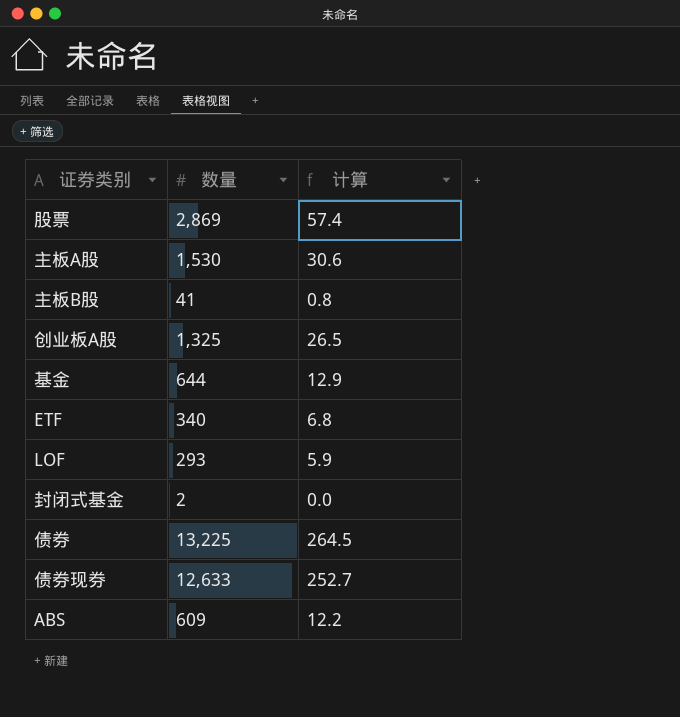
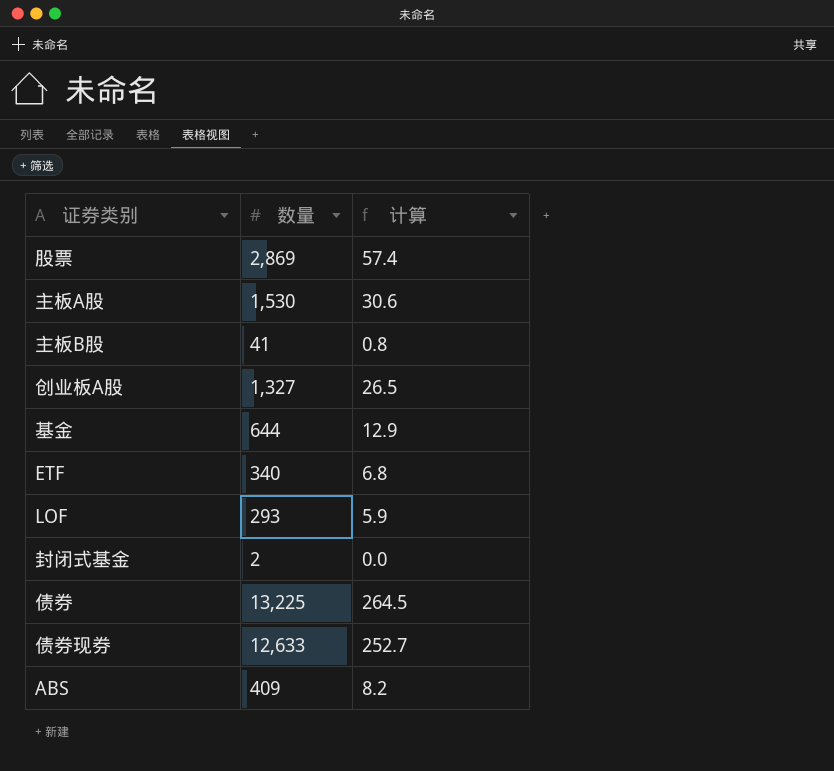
创业板A股 | 数量: 1,325 -> 1,327
ABS | 数量: 609 -> 409
ABS | 计算: 12.2 -> 8.2

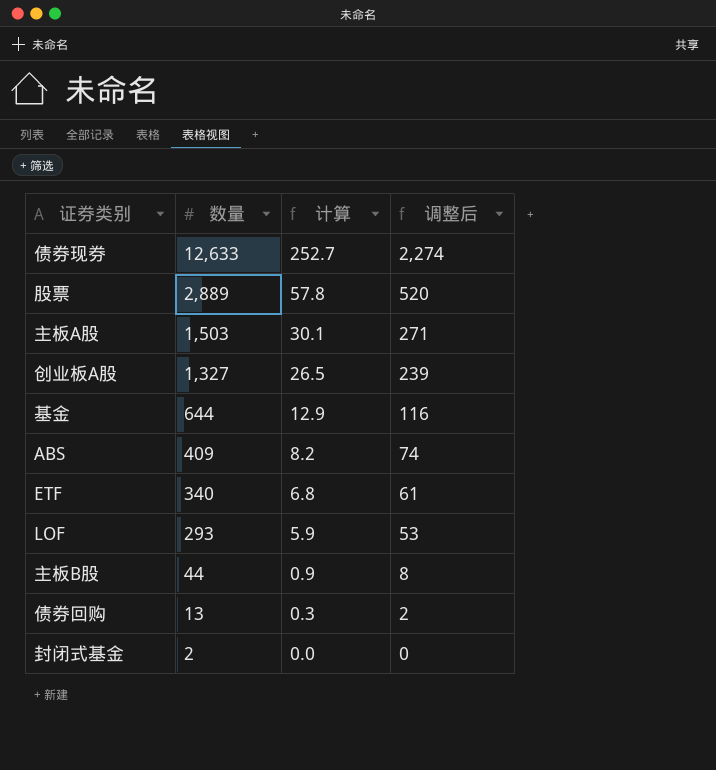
row order: none -> 数量 descending
column 调整后 | formula: none -> [数量] * 0.18
row 债券: 13,225 | 264.5 -> none
股票 | 数量: 2,869 -> 2,889
股票 | 计算: 57.4 -> 57.8
主板A股 | 数量: 1,530 -> 1,503
主板A股 | 计算: 30.6 -> 30.1
主板B股 | 数量: 41 -> 44
主板B股 | 计算: 0.8 -> 0.9
row 债券回购: none -> 13 | 0.3 | 2

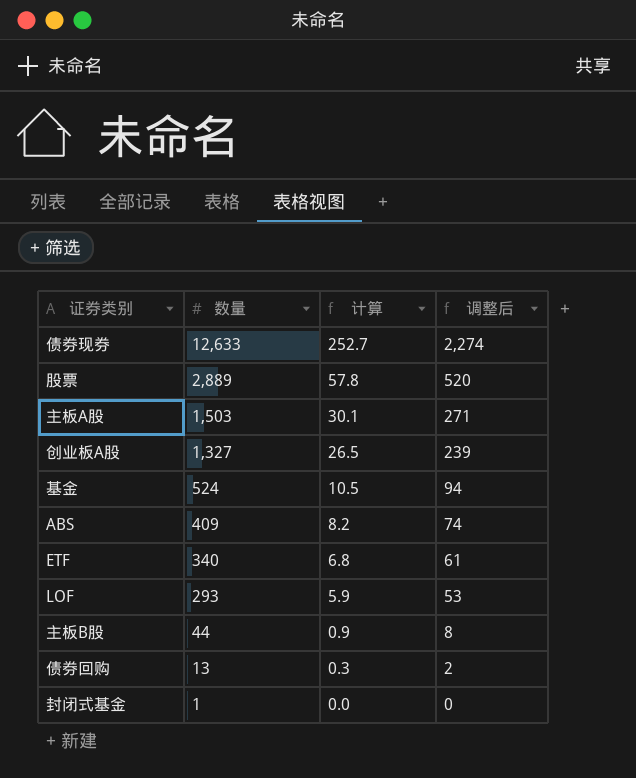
基金 | 数量: 644 -> 524
基金 | 计算: 12.9 -> 10.5
基金 | 调整后: 116 -> 94
封闭式基金 | 数量: 2 -> 1

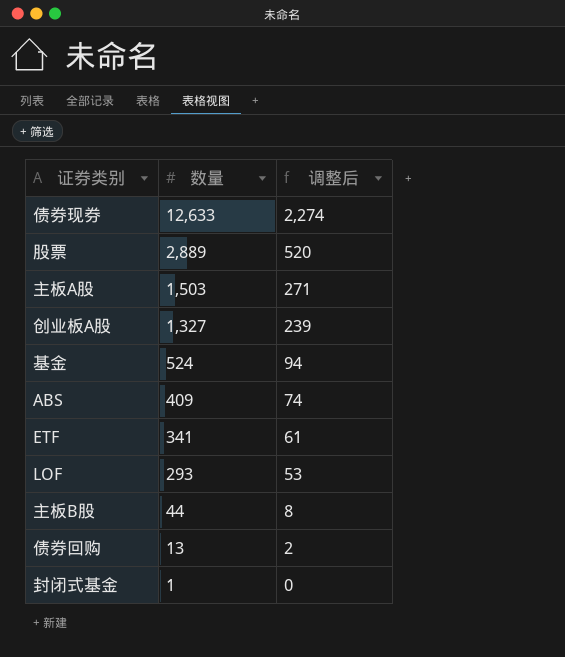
column 计算 | formula: [数量] * 0.02 -> none
ETF | 数量: 340 -> 341

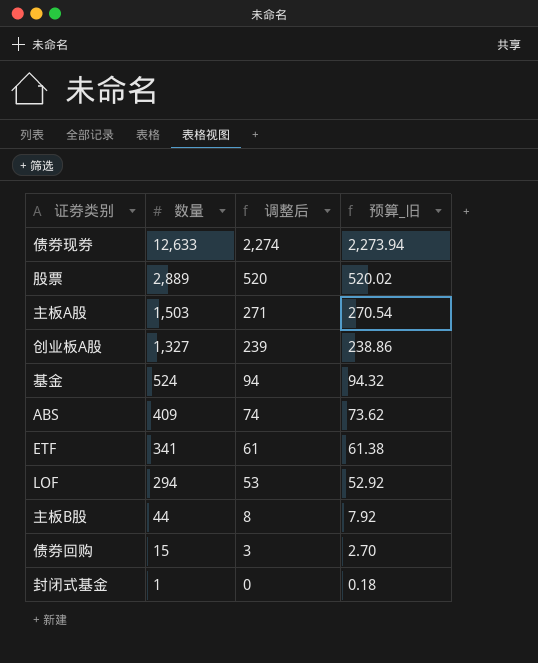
column 预算_旧 | formula: none -> [数量] * 0.18
LOF | 数量: 293 -> 294
债券回购 | 数量: 13 -> 15
债券回购 | 调整后: 2 -> 3

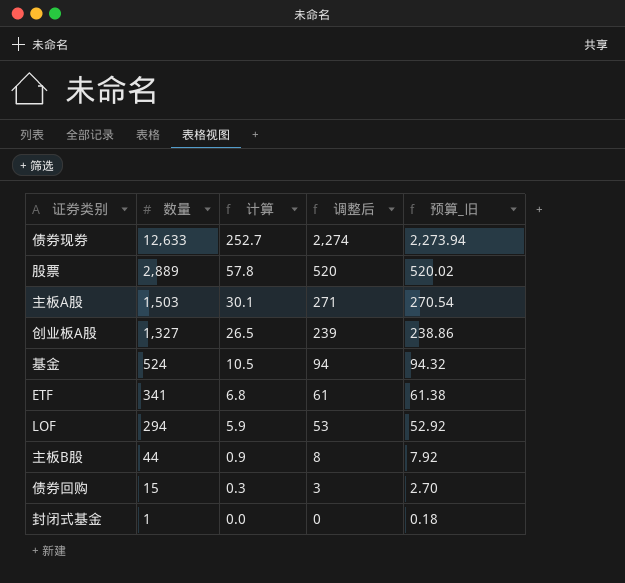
column 计算 | formula: none -> [数量] * 0.02
row ABS: 409 | 74 | 73.62 -> none

